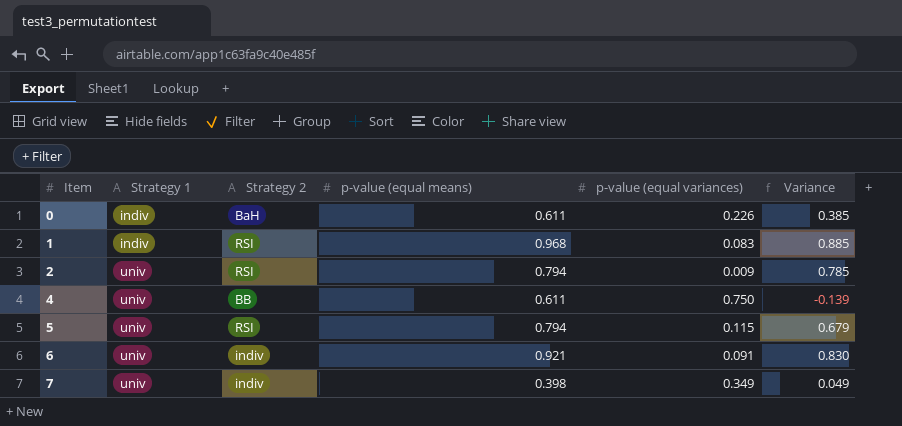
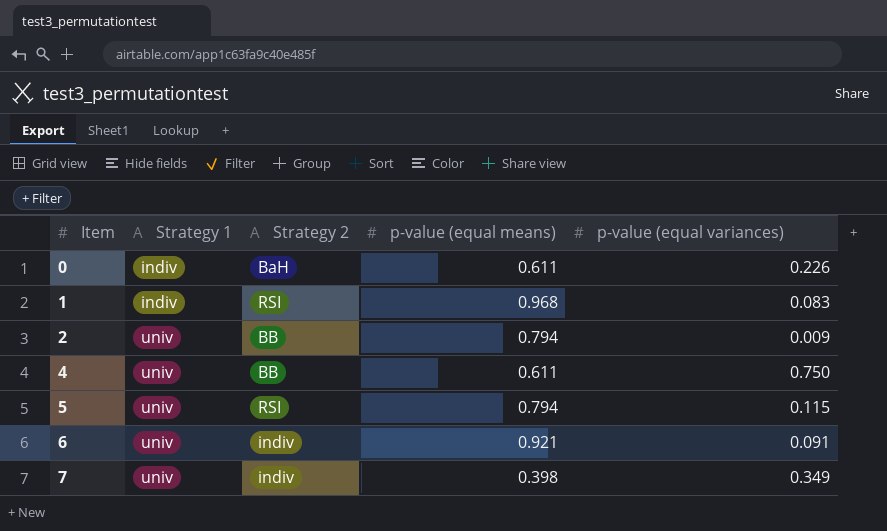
column Variance | formula: [p-value (equal means)] - [p-value (equal variances)] -> none
2 | Strategy 2: RSI -> BB

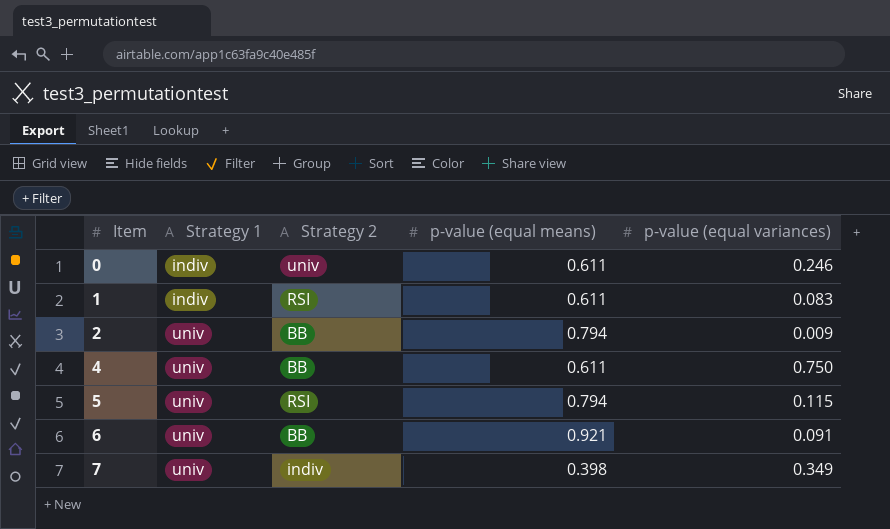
0 | Strategy 2: BaH -> univ
0 | p-value (equal variances): 0.226 -> 0.246
1 | p-value (equal means): 0.968 -> 0.611
6 | Strategy 2: indiv -> BB

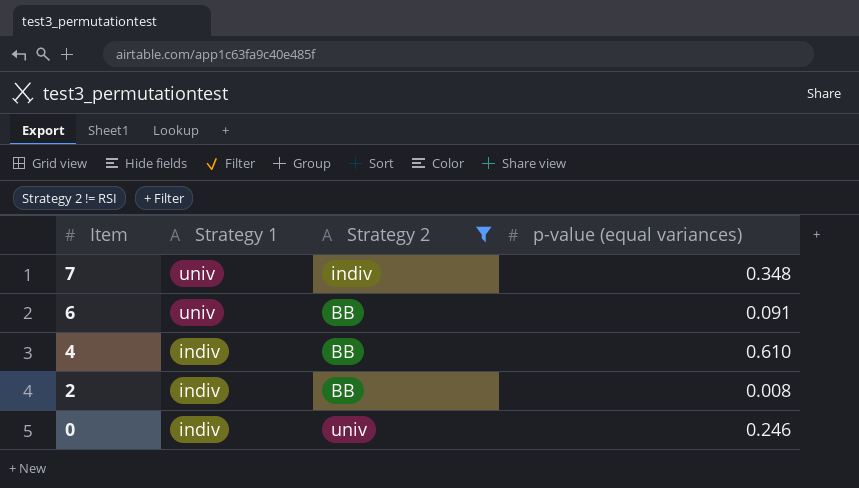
filter: none -> Strategy 2 != RSI
row order: Item ascending -> Item descending
column p-value (equal means) | position: 4 -> none
7 | p-value (equal variances): 0.349 -> 0.348
4 | Strategy 1: univ -> indiv
4 | p-value (equal variances): 0.750 -> 0.610
2 | Strategy 1: univ -> indiv
2 | p-value (equal variances): 0.009 -> 0.008

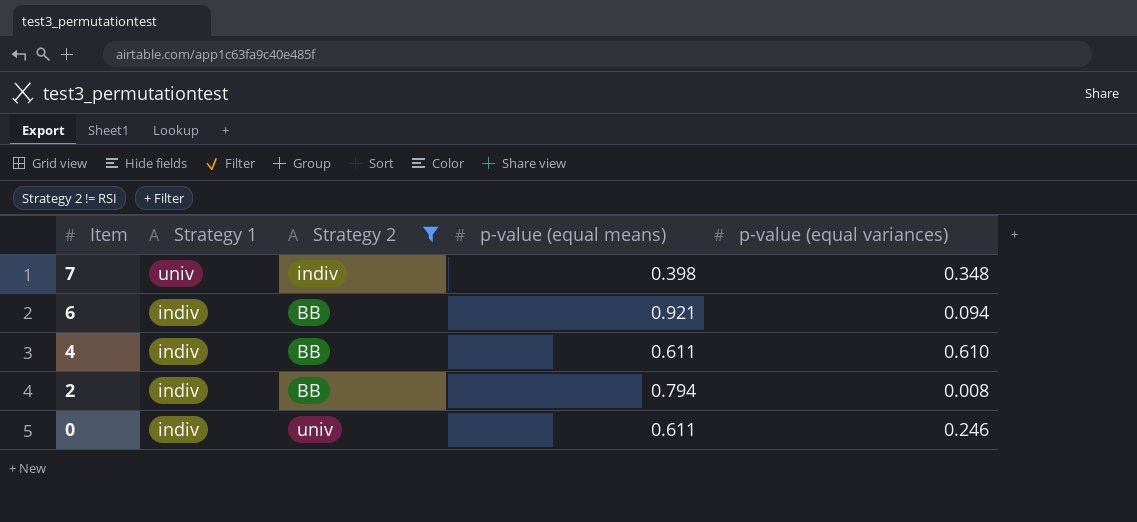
column p-value (equal means) | position: none -> 4
6 | Strategy 1: univ -> indiv
6 | p-value (equal variances): 0.091 -> 0.094

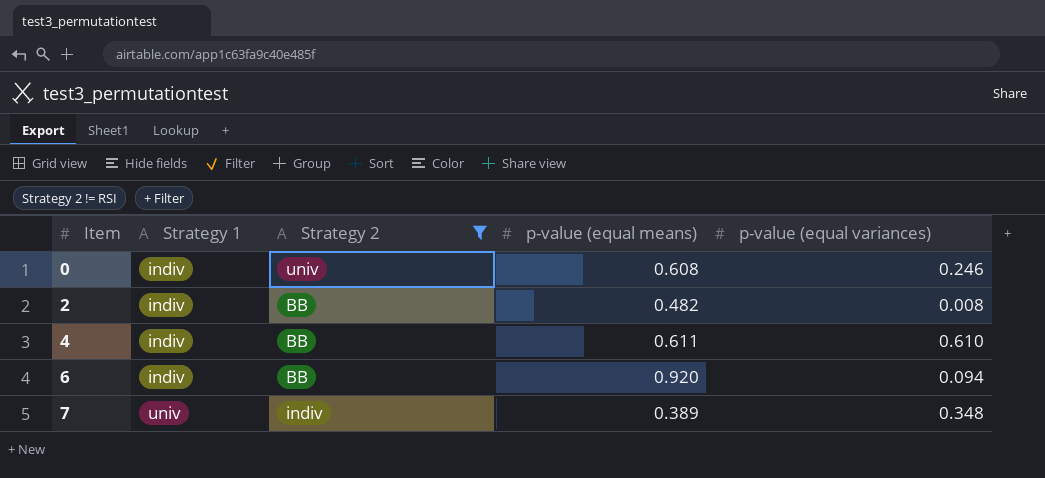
row order: Item descending -> Item ascending
0 | p-value (equal means): 0.611 -> 0.608
2 | p-value (equal means): 0.794 -> 0.482
6 | p-value (equal means): 0.921 -> 0.920
7 | p-value (equal means): 0.398 -> 0.389

